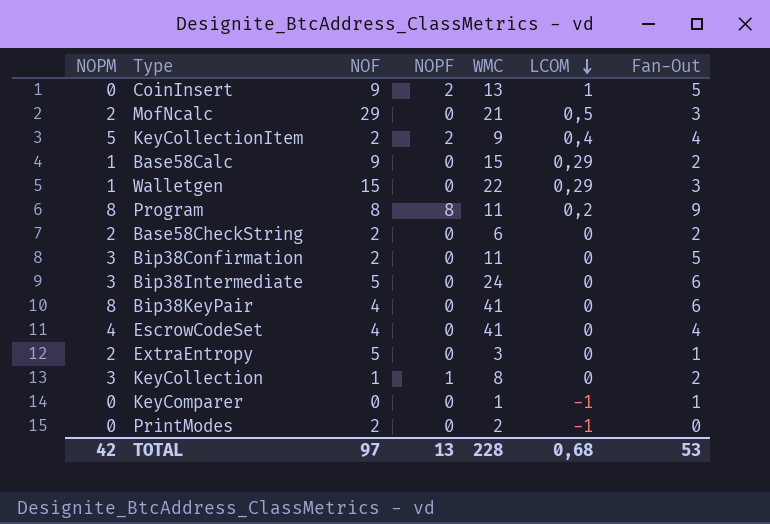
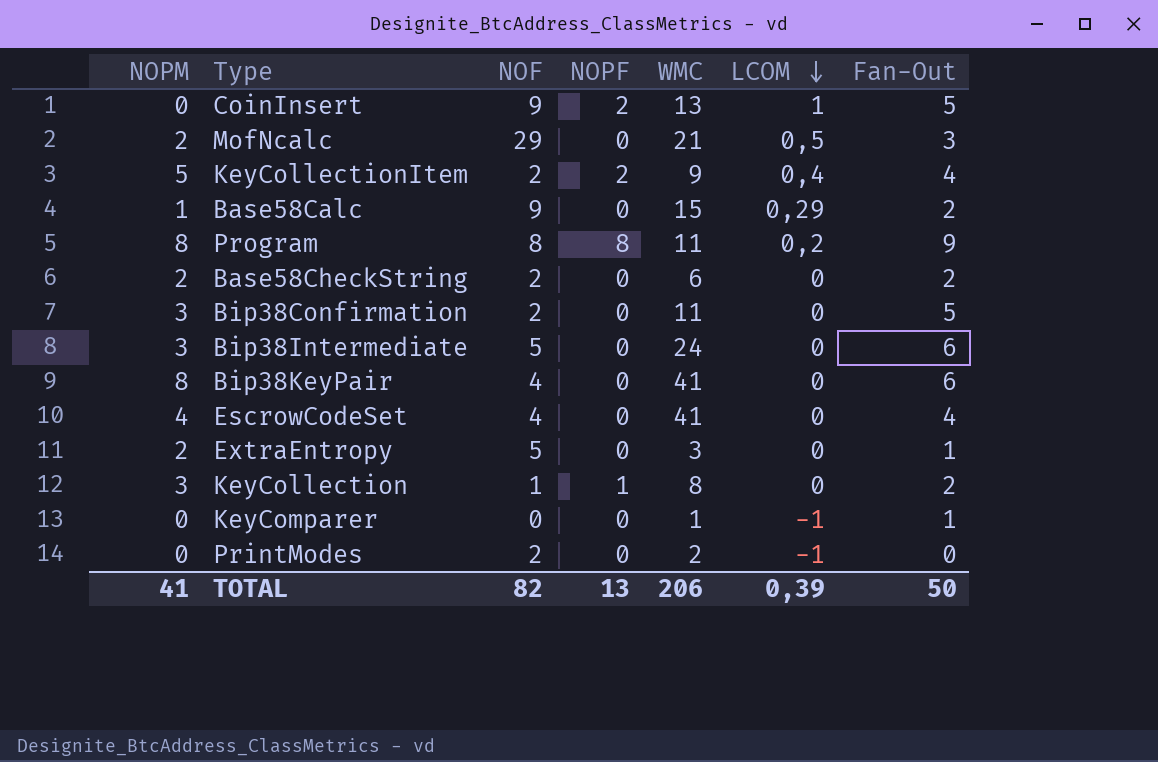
row Walletgen: 1 | 15 | 0 | 22 | 0,29 | 3 -> none
TOTAL | NOPM: 42 -> 41
TOTAL | NOF: 97 -> 82
TOTAL | WMC: 228 -> 206
TOTAL | LCOM: 0,68 -> 0,39
TOTAL | Fan-Out: 53 -> 50

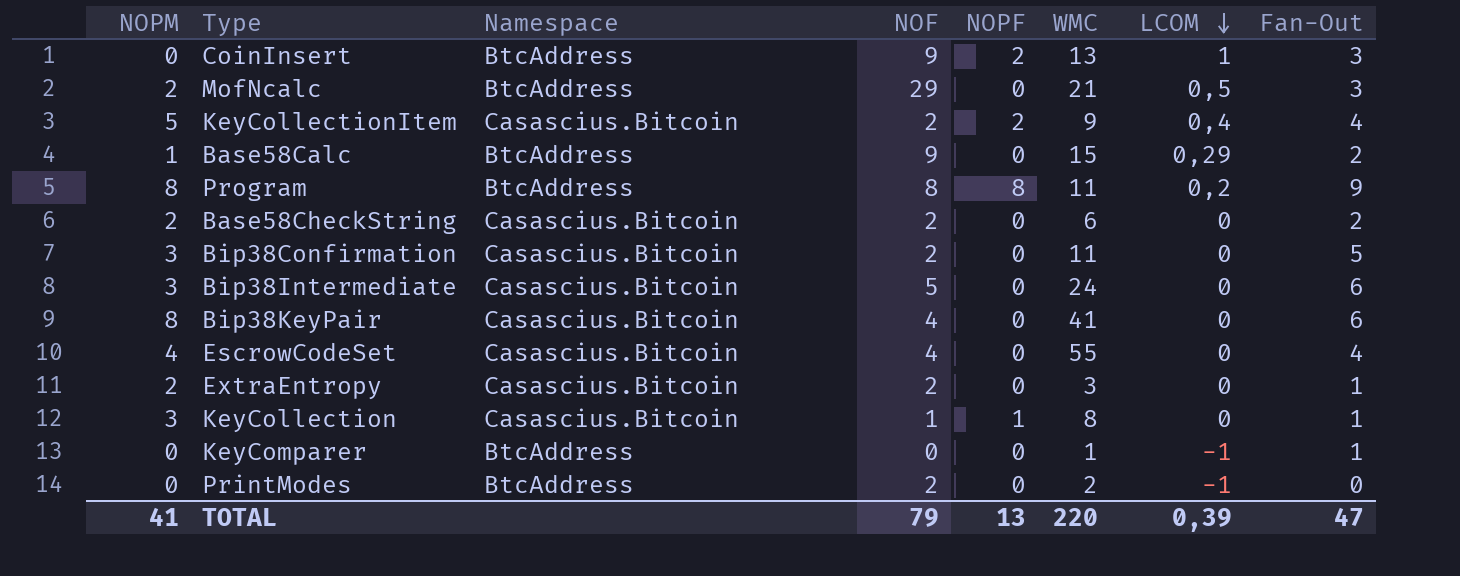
column Namespace | position: none -> 3
CoinInsert | Fan-Out: 5 -> 3
EscrowCodeSet | WMC: 41 -> 55
ExtraEntropy | NOF: 5 -> 2
KeyCollection | Fan-Out: 2 -> 1
TOTAL | NOF: 82 -> 79
TOTAL | WMC: 206 -> 220
TOTAL | Fan-Out: 50 -> 47

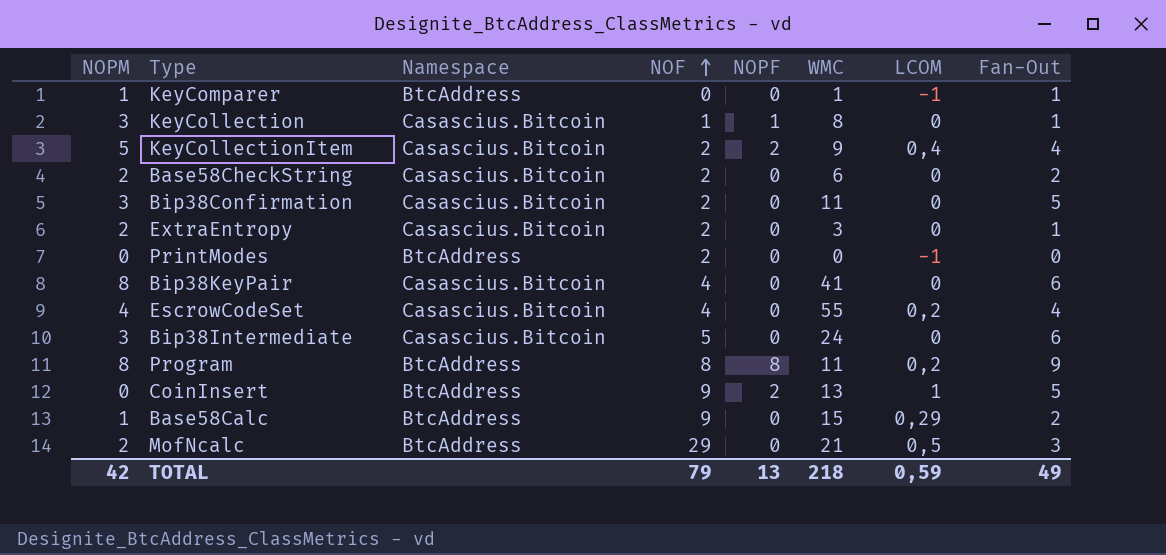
row order: LCOM descending -> NOF ascending
KeyComparer | NOPM: 0 -> 1
PrintModes | WMC: 2 -> 0
EscrowCodeSet | LCOM: 0 -> 0,2
CoinInsert | Fan-Out: 3 -> 5
TOTAL | NOPM: 41 -> 42
TOTAL | WMC: 220 -> 218
TOTAL | LCOM: 0,39 -> 0,59
TOTAL | Fan-Out: 47 -> 49

